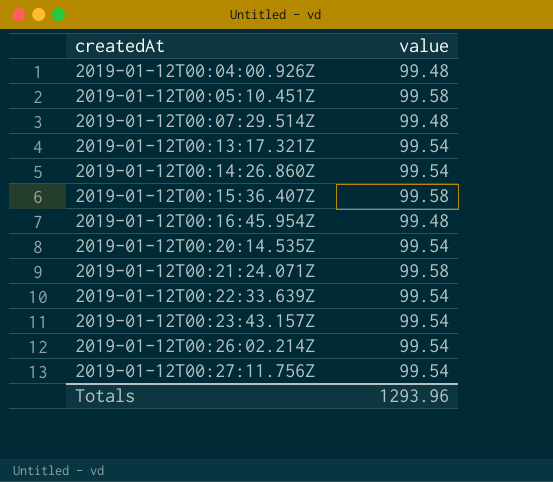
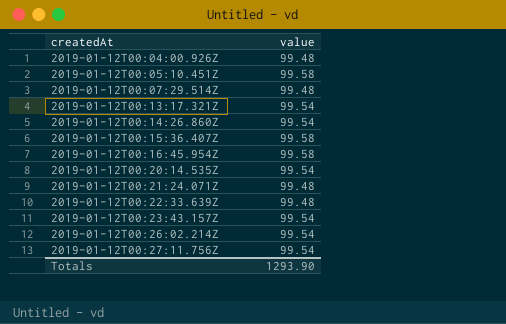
2019-01-12T00:16:45.954Z | value: 99.48 -> 99.58
2019-01-12T00:21:24.071Z | value: 99.58 -> 99.48
2019-01-12T00:22:33.639Z | value: 99.54 -> 99.48
Totals | value: 1293.96 -> 1293.90

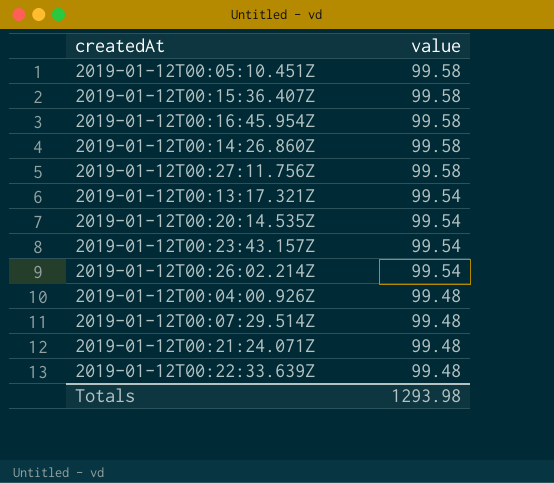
row order: createdAt ascending -> value descending
2019-01-12T00:14:26.860Z | value: 99.54 -> 99.58
2019-01-12T00:27:11.756Z | value: 99.54 -> 99.58
Totals | value: 1293.90 -> 1293.98

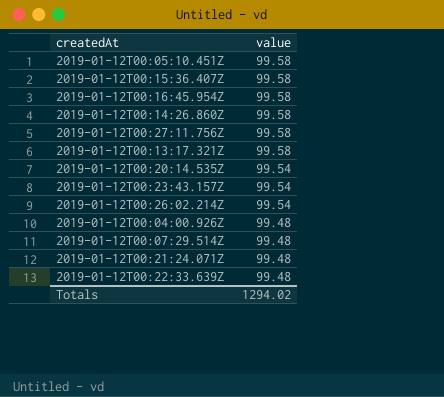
2019-01-12T00:13:17.321Z | value: 99.54 -> 99.58
Totals | value: 1293.98 -> 1294.02

